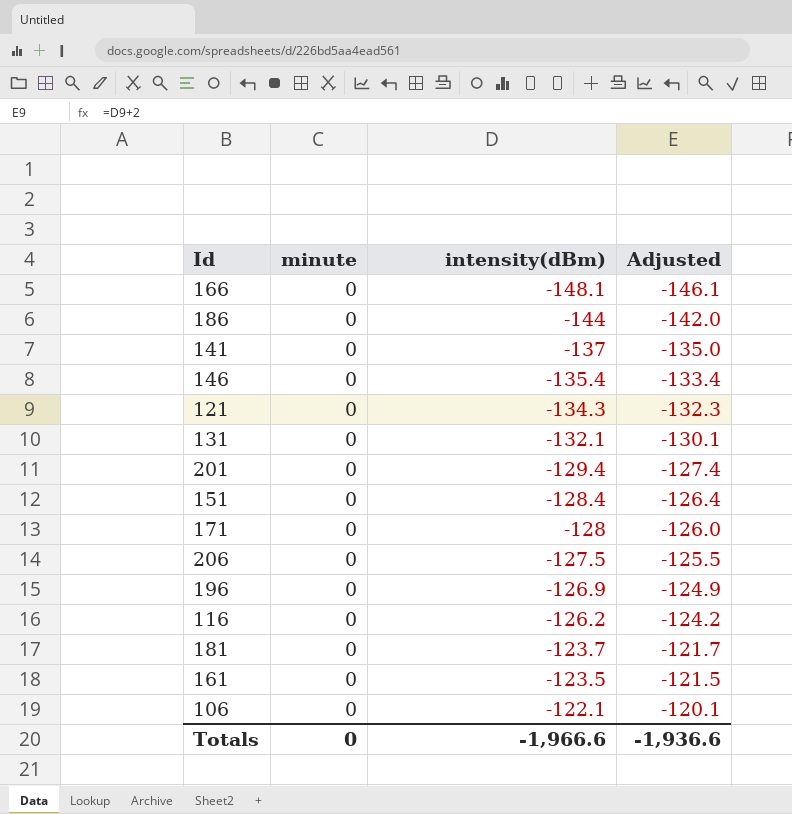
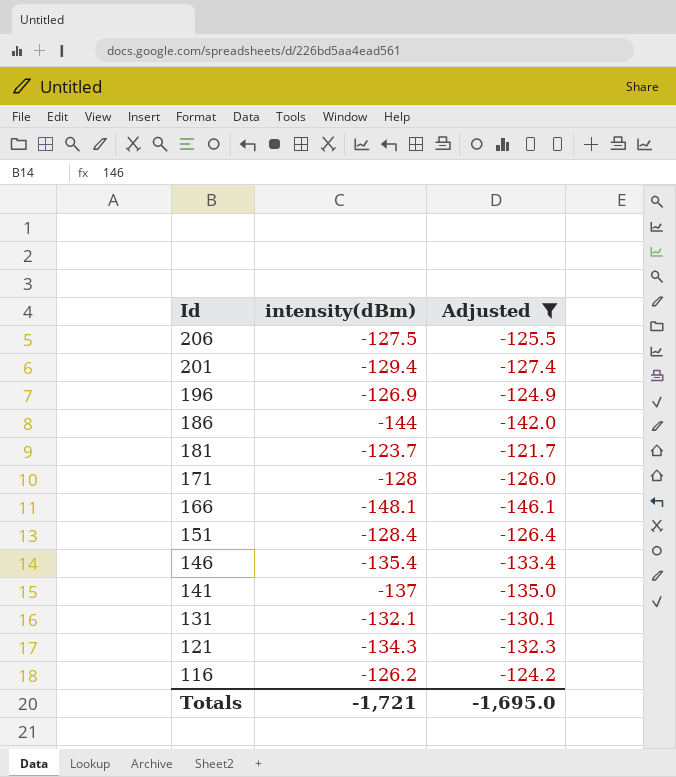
filter: none -> Adjusted <= -121.7
row order: intensity(dBm) ascending -> Id descending
column minute | position: 2 -> none
Totals | intensity(dBm): -1,966.6 -> -1,721
Totals | Adjusted: -1,936.6 -> -1,695.0

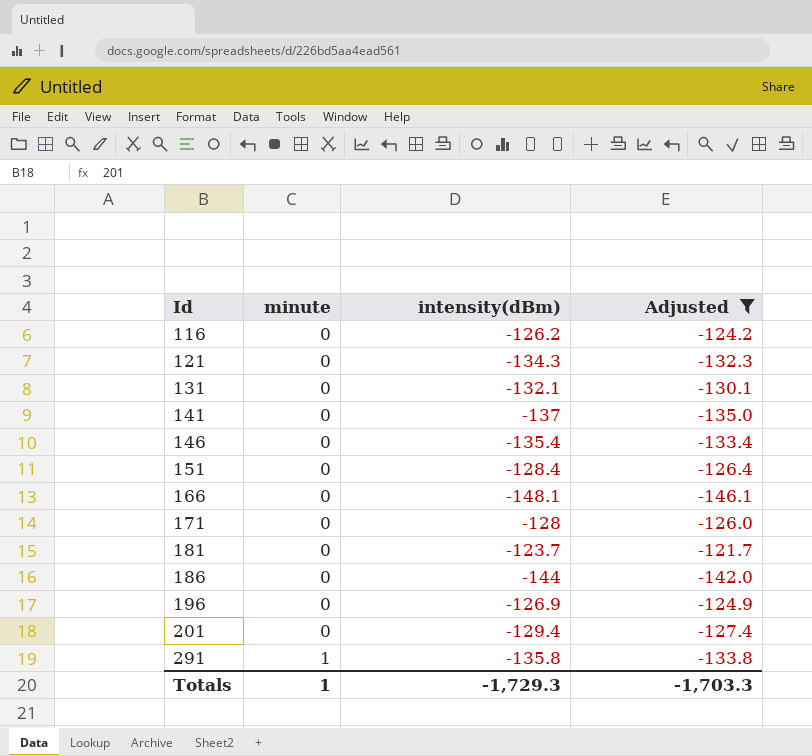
row order: Id descending -> Id ascending
column minute | position: none -> 2
row 206: -127.5 | -125.5 -> none
row 291: none -> 1 | -135.8 | -133.8
Totals | intensity(dBm): -1,721 -> -1,729.3
Totals | Adjusted: -1,695.0 -> -1,703.3

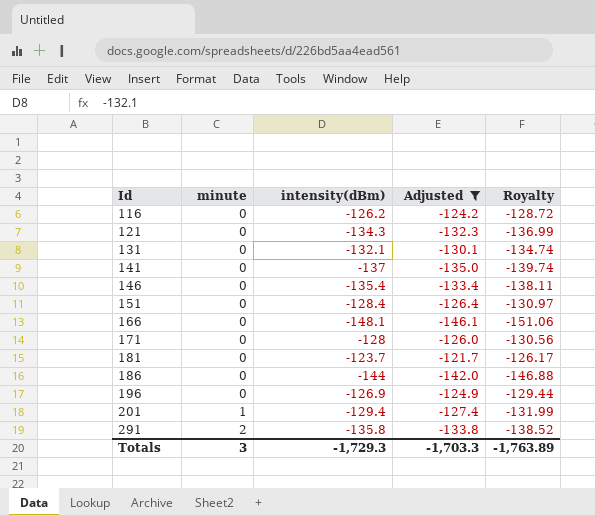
column Royalty | formula: none -> [intensity(dBm)] * 1.02
201 | minute: 0 -> 1
291 | minute: 1 -> 2
Totals | minute: 1 -> 3

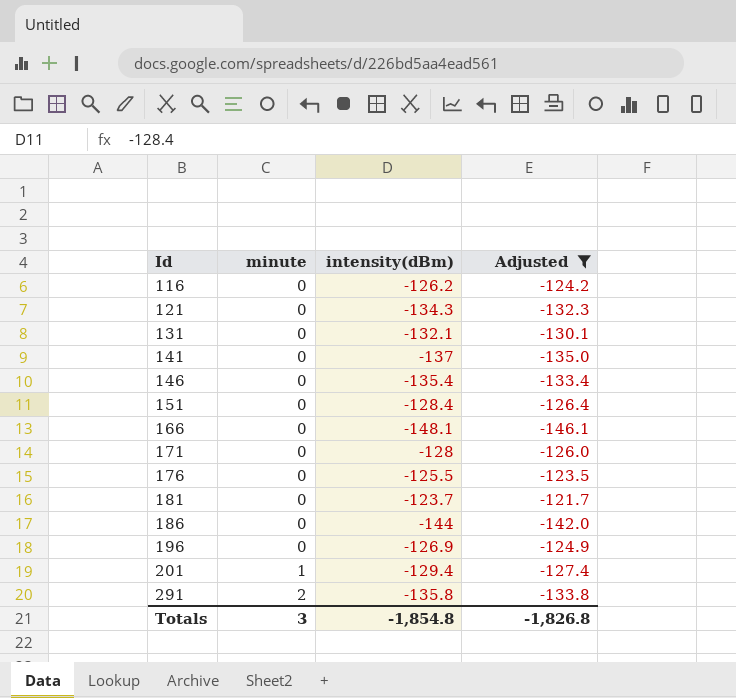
column Royalty | formula: [intensity(dBm)] * 1.02 -> none
row 176: none -> 0 | -125.5 | -123.5
Totals | intensity(dBm): -1,729.3 -> -1,854.8
Totals | Adjusted: -1,703.3 -> -1,826.8

